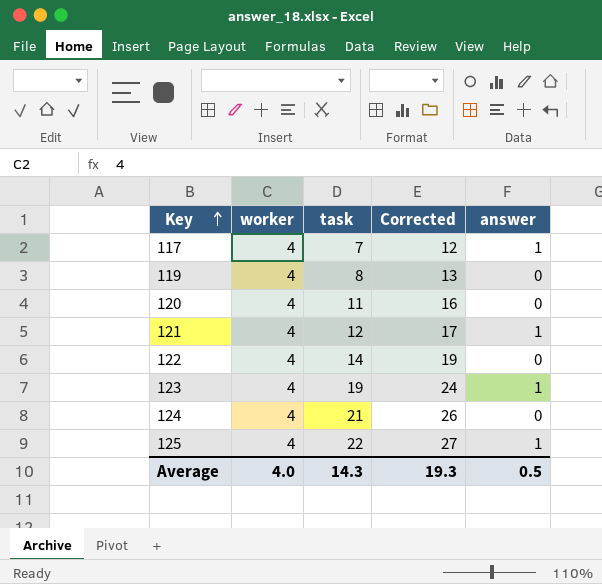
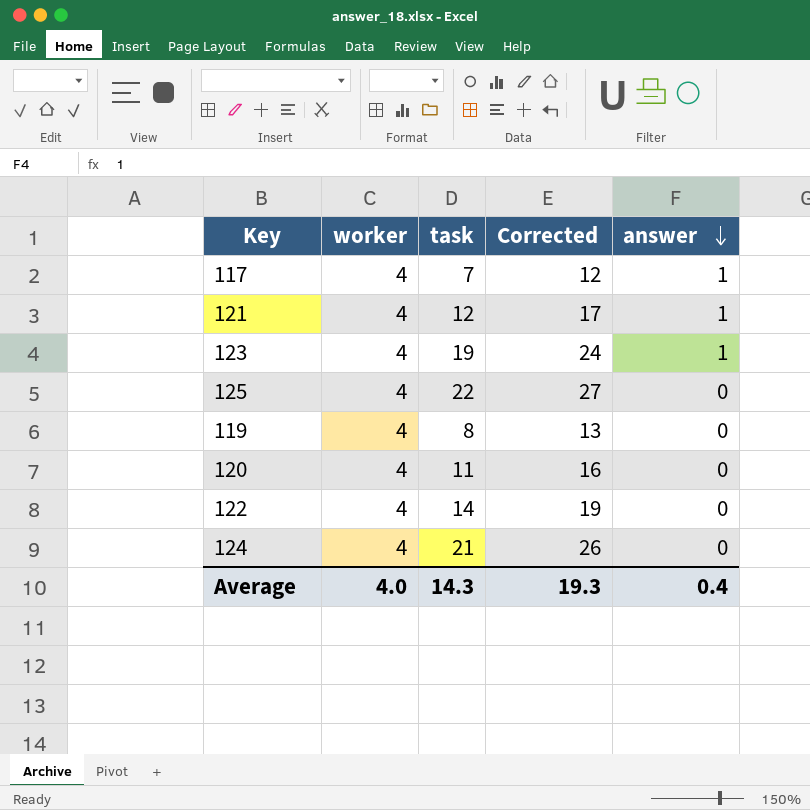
row order: Key ascending -> answer descending
125 | answer: 1 -> 0
Average | answer: 0.5 -> 0.4

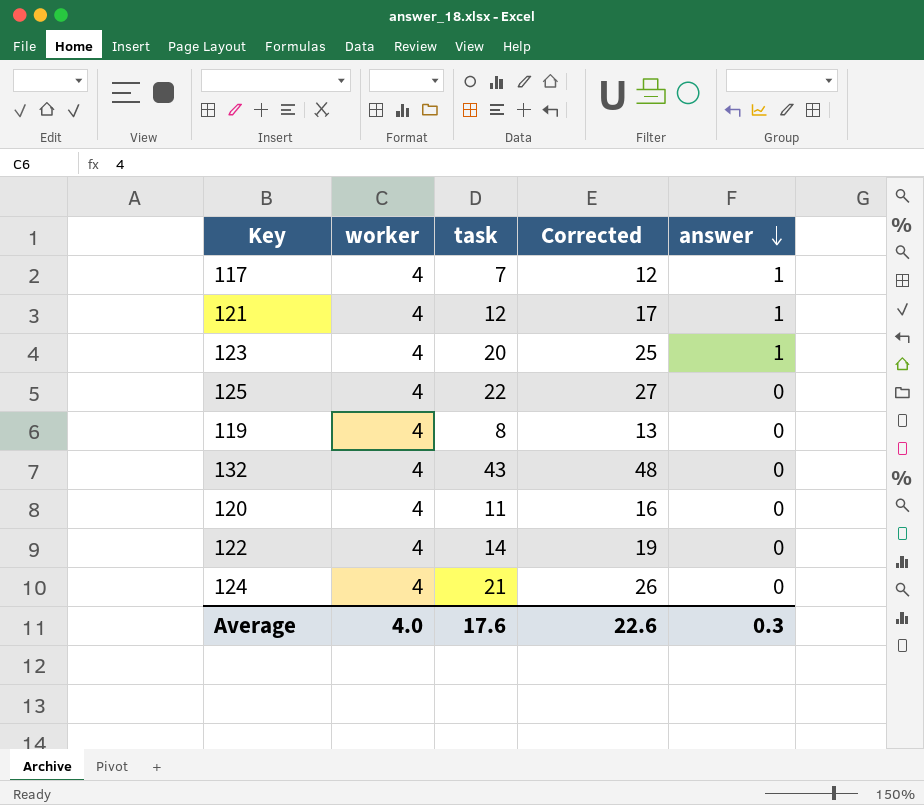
123 | task: 19 -> 20
123 | Corrected: 24 -> 25
row 132: none -> 4 | 43 | 48 | 0
Average | task: 14.3 -> 17.6
Average | Corrected: 19.3 -> 22.6
Average | answer: 0.4 -> 0.3

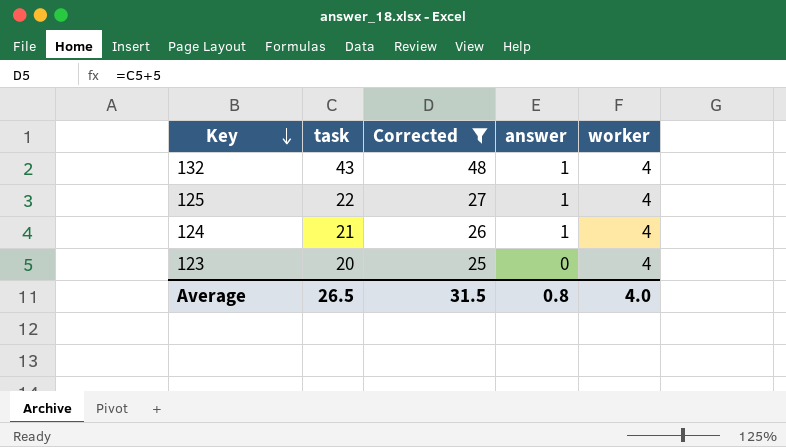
filter: none -> Corrected >= 25
row order: answer descending -> Key descending
column worker | position: 2 -> 5
132 | answer: 0 -> 1
125 | answer: 0 -> 1
124 | answer: 0 -> 1
123 | answer: 1 -> 0
Average | task: 17.6 -> 26.5
Average | Corrected: 22.6 -> 31.5
Average | answer: 0.3 -> 0.8

